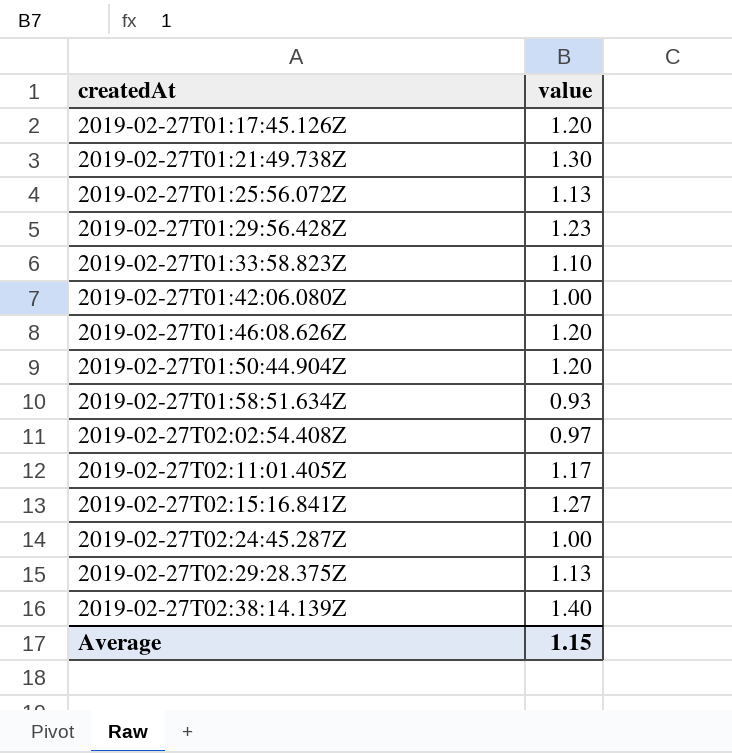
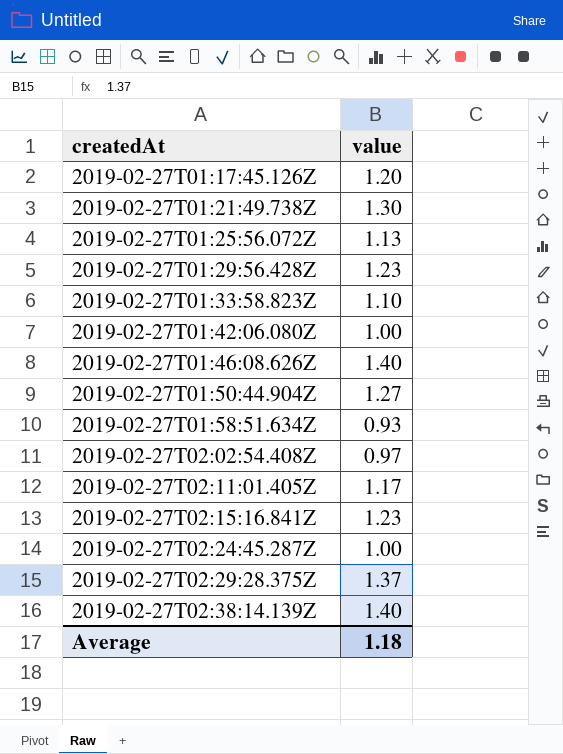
2019-02-27T01:46:08.626Z | value: 1.20 -> 1.40
2019-02-27T01:50:44.904Z | value: 1.20 -> 1.27
2019-02-27T02:15:16.841Z | value: 1.27 -> 1.23
2019-02-27T02:29:28.375Z | value: 1.13 -> 1.37
Average | value: 1.15 -> 1.18

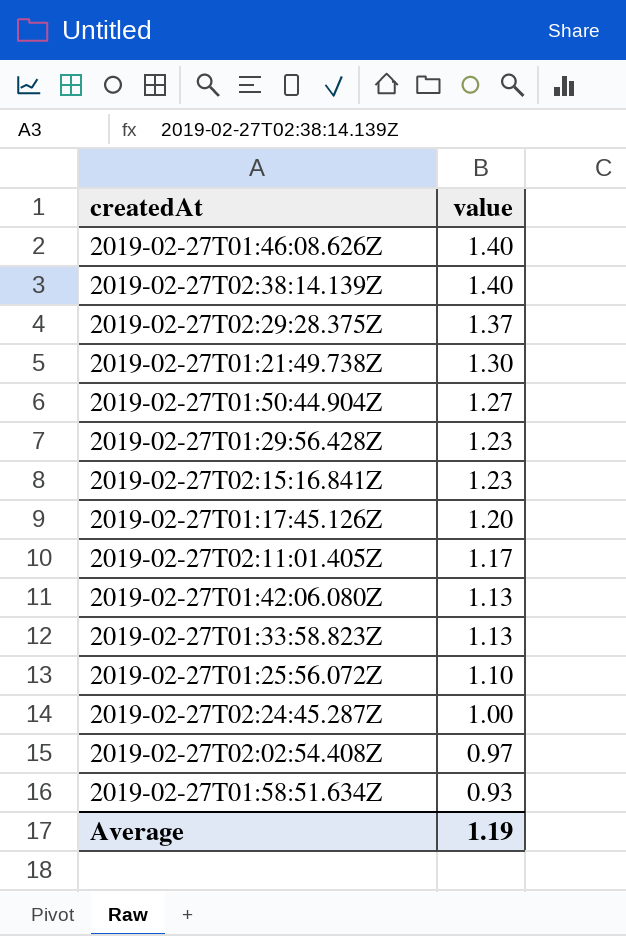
row order: createdAt ascending -> value descending
2019-02-27T01:42:06.080Z | value: 1.00 -> 1.13
2019-02-27T01:33:58.823Z | value: 1.10 -> 1.13
2019-02-27T01:25:56.072Z | value: 1.13 -> 1.10
Average | value: 1.18 -> 1.19

